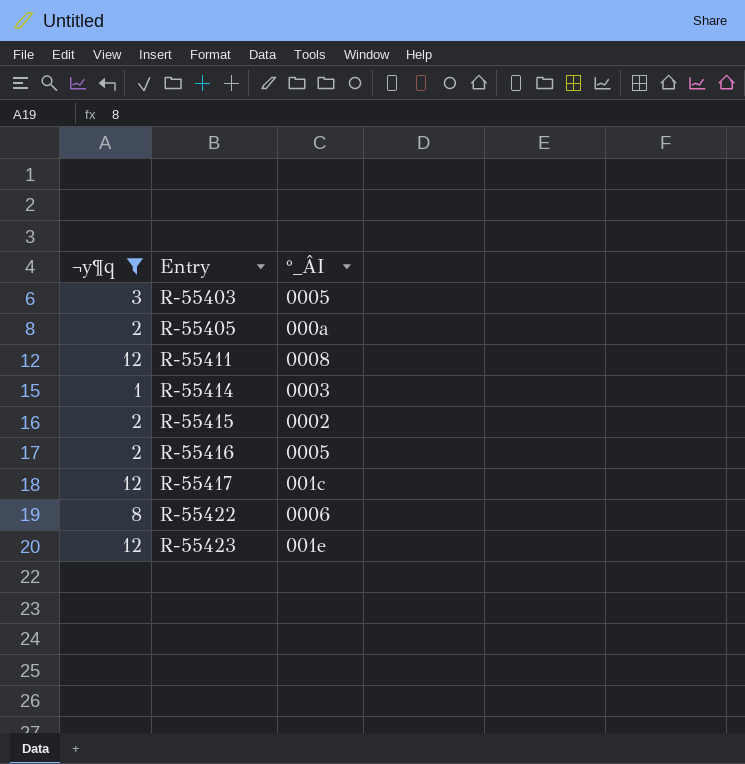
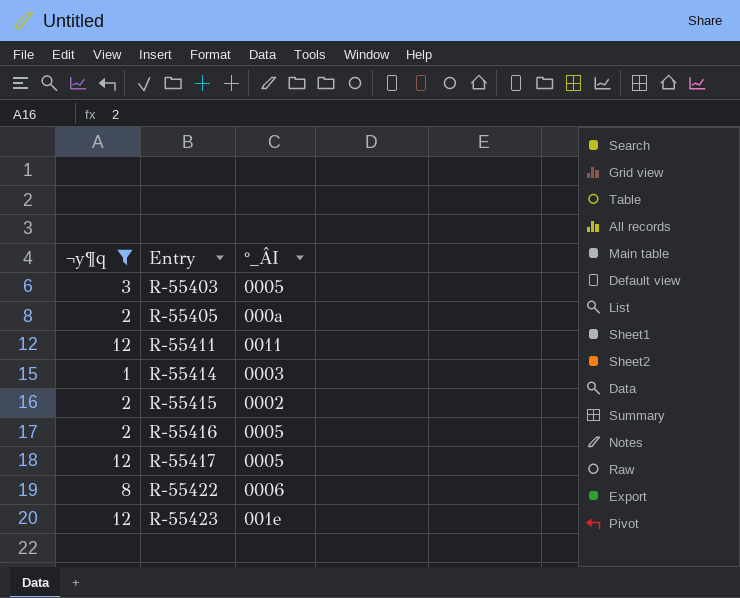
R-55411 | °_ÂI: 0008 -> 0011
R-55417 | °_ÂI: 001c -> 0005

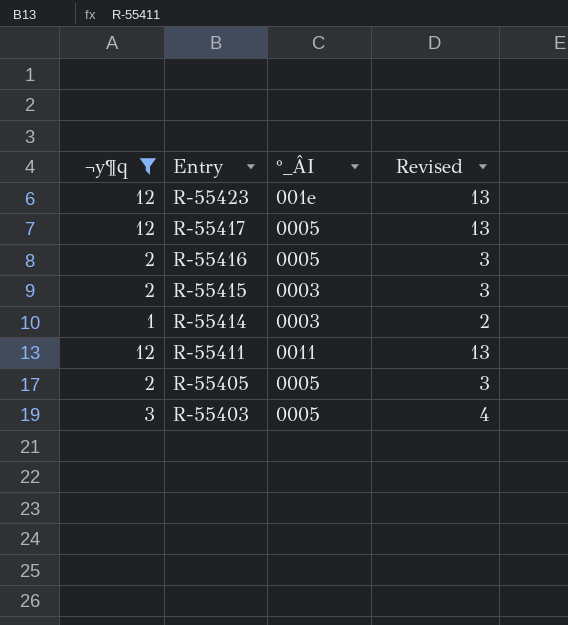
row order: Entry ascending -> Entry descending
column Revised | formula: none -> [¬y¶q] + 1
row R-55422: 8 | 0006 -> none
R-55415 | °_ÂI: 0002 -> 0003
R-55405 | °_ÂI: 000a -> 0005

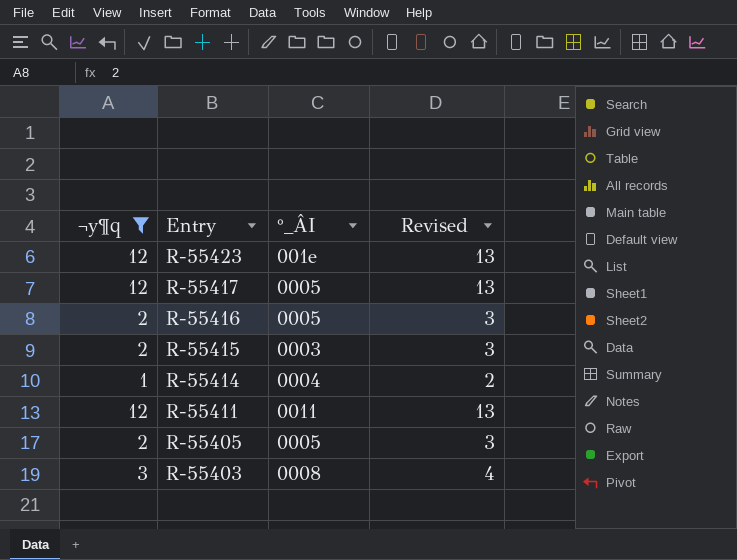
R-55414 | °_ÂI: 0003 -> 0004
R-55403 | °_ÂI: 0005 -> 0008

